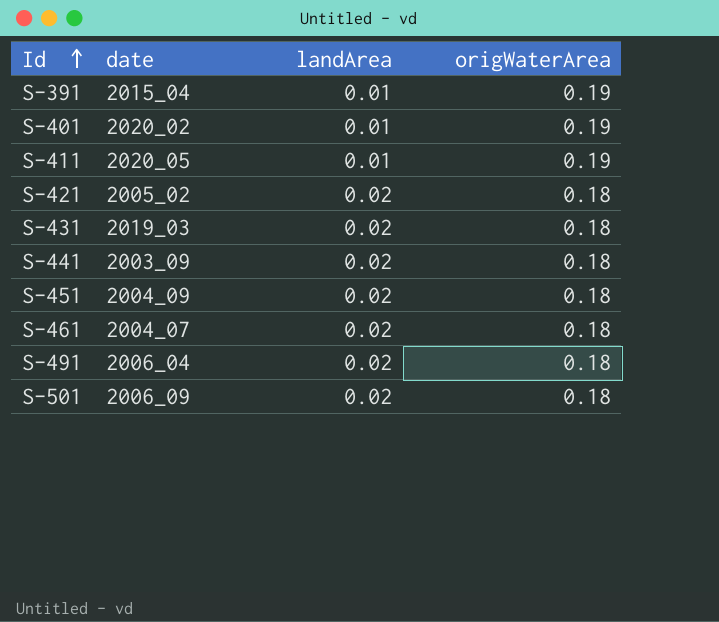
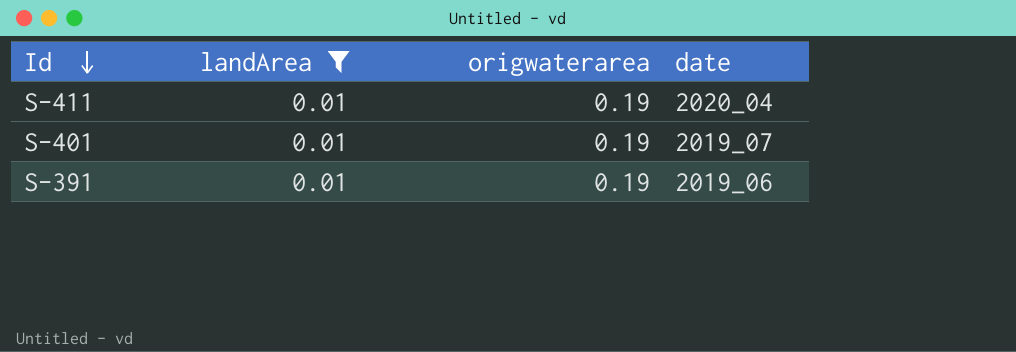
filter: none -> landArea = 0.01
row order: Id ascending -> Id descending
column name: origWaterArea -> origwaterarea
column date | position: 2 -> 4
S-411 | date: 2020_05 -> 2020_04
S-401 | date: 2020_02 -> 2019_07
S-391 | date: 2015_04 -> 2019_06

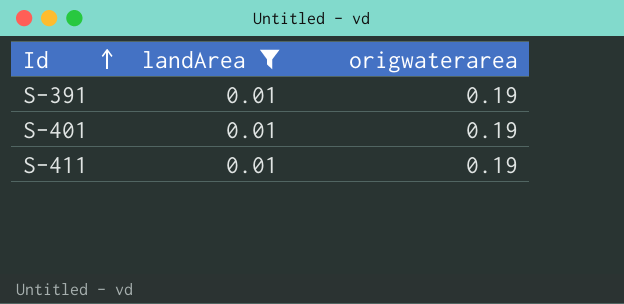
row order: Id descending -> Id ascending
column date | position: 4 -> none

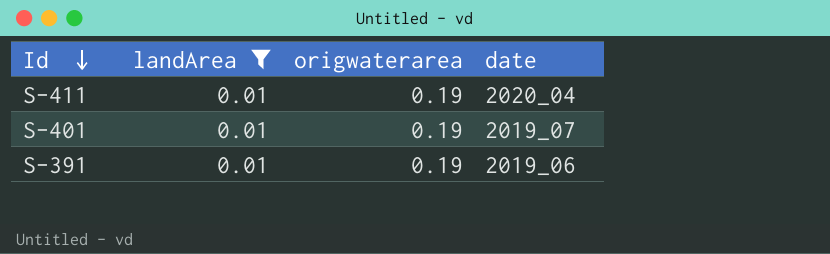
row order: Id ascending -> Id descending
column date | position: none -> 4

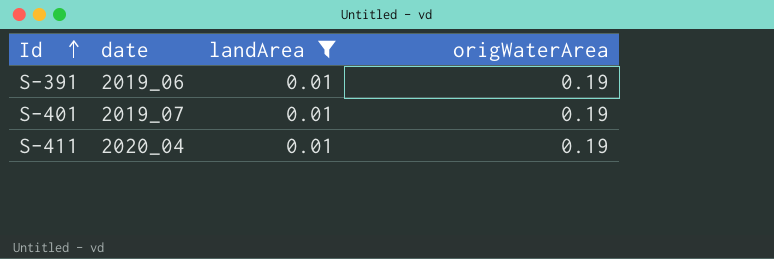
row order: Id descending -> Id ascending
column date | position: 4 -> 2
column name: origwaterarea -> origWaterArea

